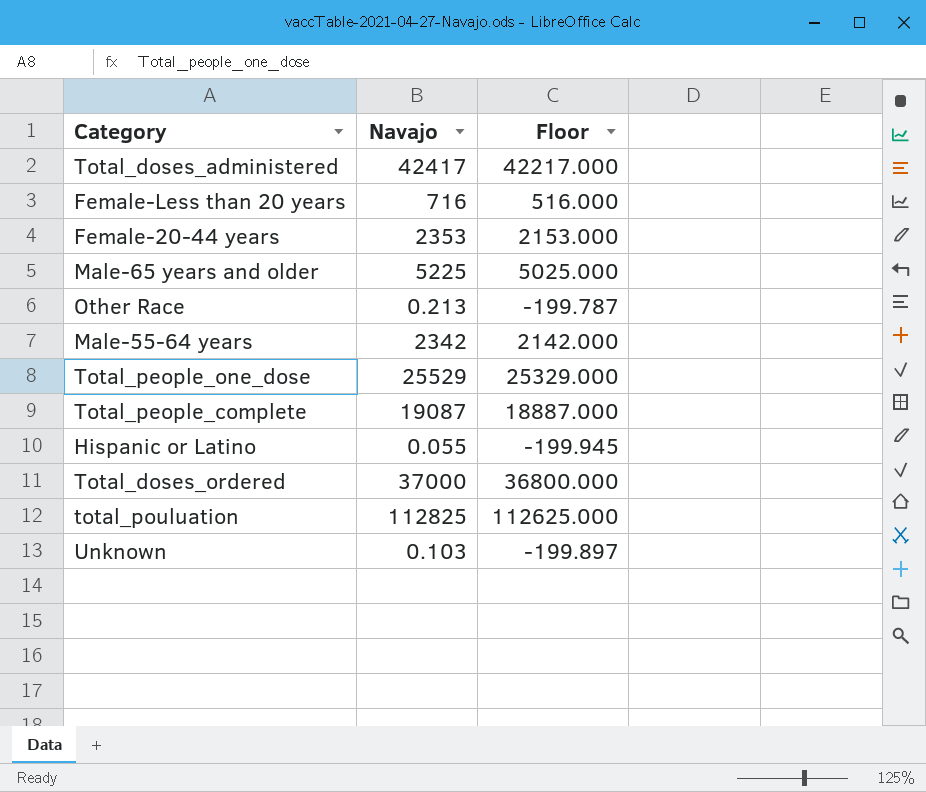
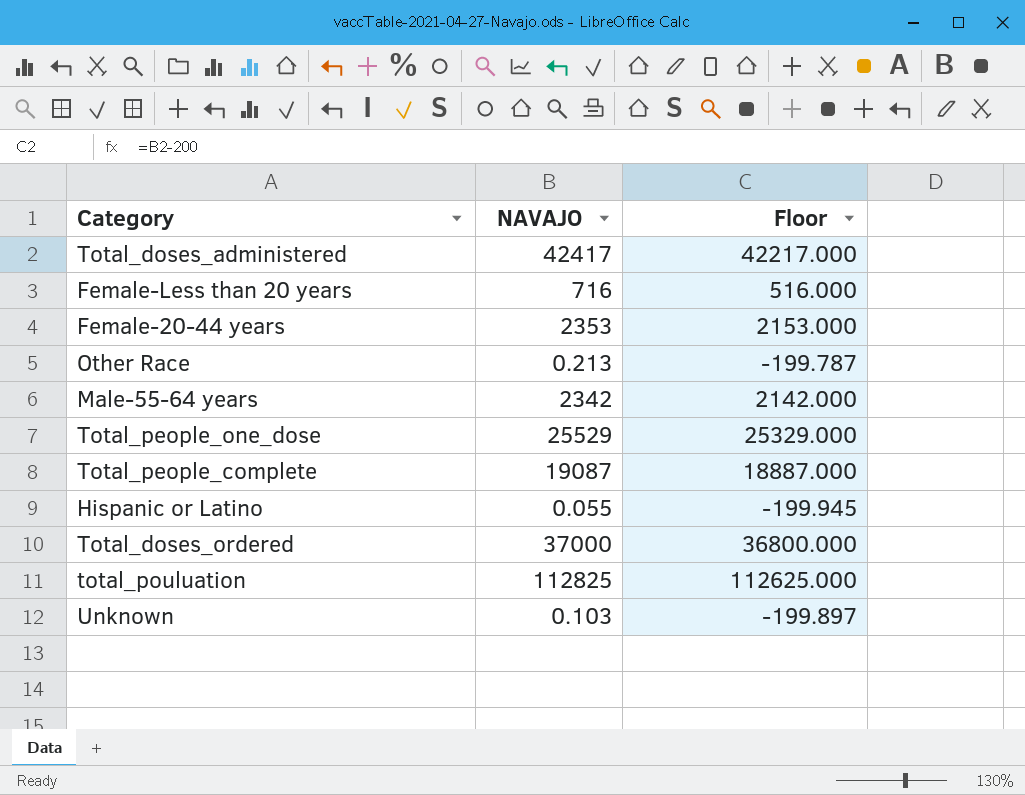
column name: Navajo -> NAVAJO
row Male-65 years and older: 5225 | 5025.000 -> none

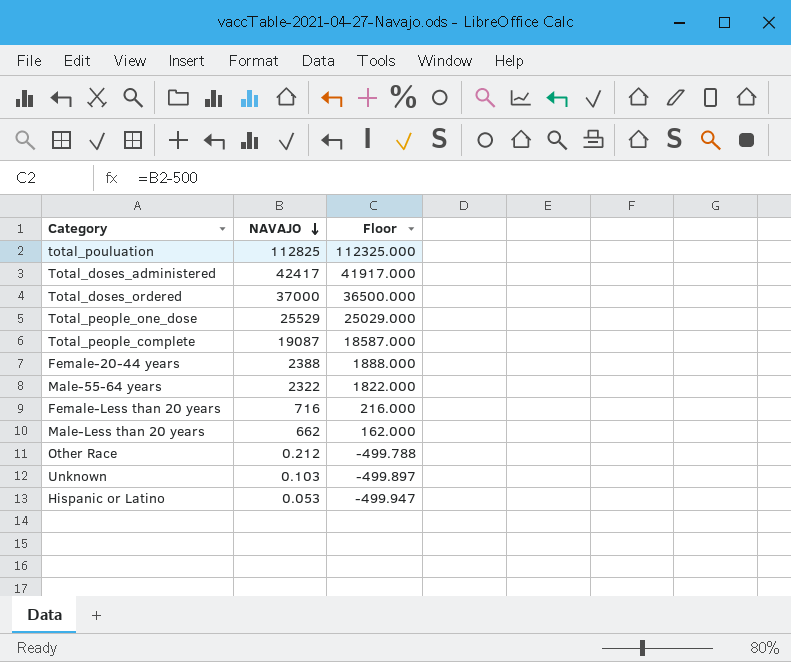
row order: none -> NAVAJO descending
column Floor | formula: [NAVAJO] - 200 -> [NAVAJO] - 500
Female-20-44 years | NAVAJO: 2353 -> 2388
Male-55-64 years | NAVAJO: 2342 -> 2322
row Male-Less than 20 years: none -> 662 | 162.000
Other Race | NAVAJO: 0.213 -> 0.212
Hispanic or Latino | NAVAJO: 0.055 -> 0.053

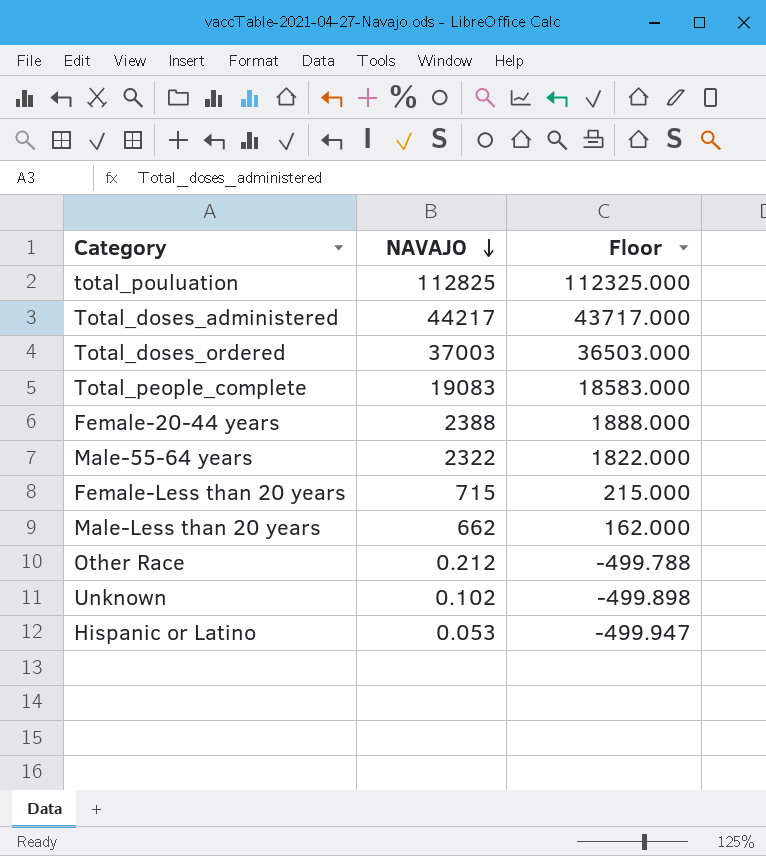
row Total_people_one_dose: 25529 | 25029.000 -> none
Total_doses_administered | NAVAJO: 42417 -> 44217
Total_doses_administered | Floor: 41917.000 -> 43717.000
Total_doses_ordered | NAVAJO: 37000 -> 37003
Total_doses_ordered | Floor: 36500.000 -> 36503.000
Total_people_complete | NAVAJO: 19087 -> 19083
Total_people_complete | Floor: 18587.000 -> 18583.000
Female-Less than 20 years | NAVAJO: 716 -> 715
Female-Less than 20 years | Floor: 216.000 -> 215.000
Unknown | NAVAJO: 0.103 -> 0.102
Unknown | Floor: -499.897 -> -499.898

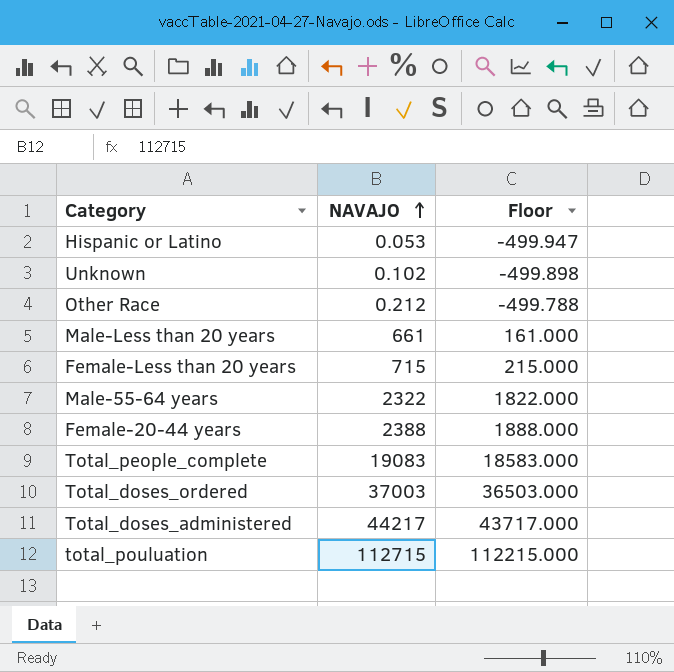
row order: NAVAJO descending -> NAVAJO ascending
Male-Less than 20 years | NAVAJO: 662 -> 661
Male-Less than 20 years | Floor: 162.000 -> 161.000
total_pouluation | NAVAJO: 112825 -> 112715
total_pouluation | Floor: 112325.000 -> 112215.000

